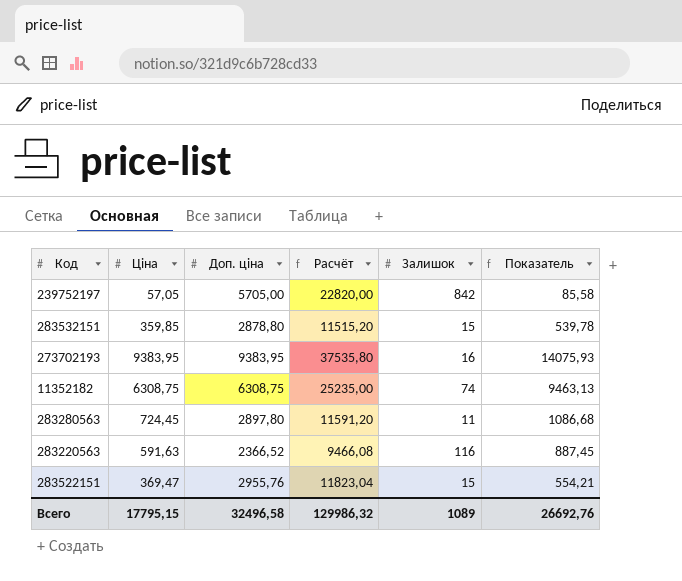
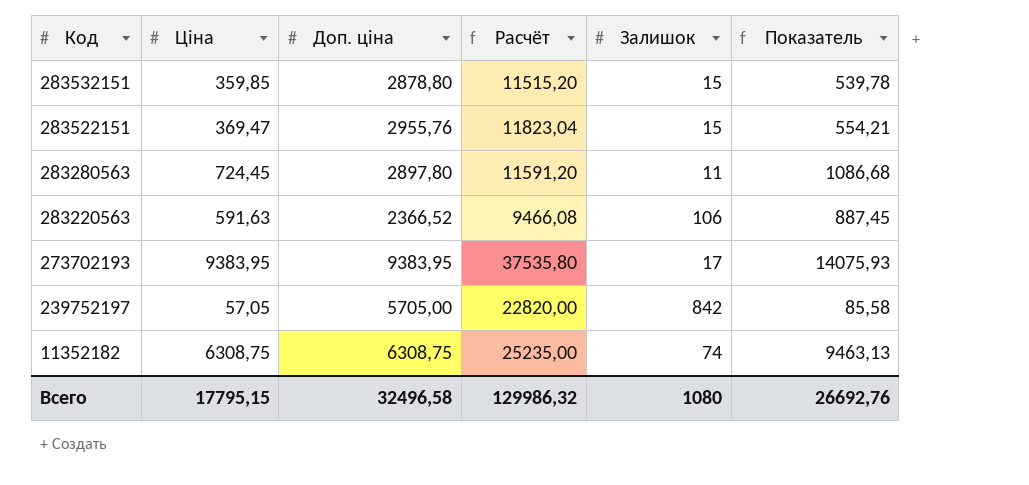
row order: none -> Код descending
283220563 | Залишок: 116 -> 106
273702193 | Залишок: 16 -> 17
Всего | Залишок: 1089 -> 1080

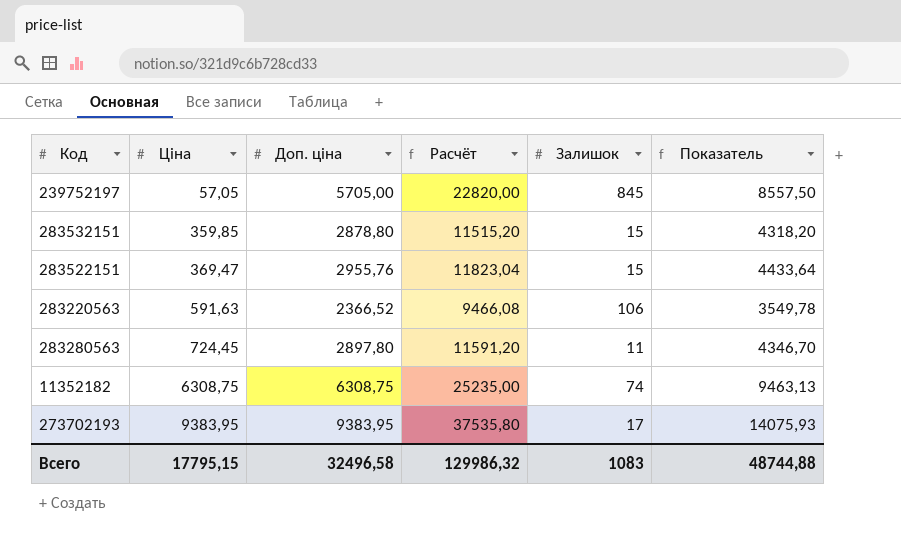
row order: Код descending -> Ціна ascending
column Показатель | formula: [Ціна] * 1,5 -> [Доп. ціна] * 1,5
239752197 | Залишок: 842 -> 845
Всего | Залишок: 1080 -> 1083
Всего | Показатель: 26692,76 -> 48744,88

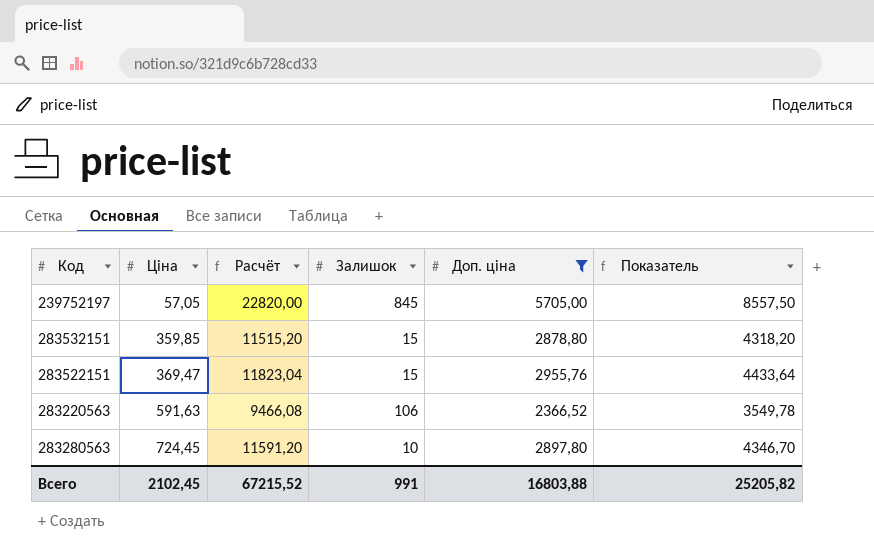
filter: none -> Доп. ціна <= 5705,00
column Доп. ціна | position: 3 -> 5
283280563 | Залишок: 11 -> 10
Всего | Ціна: 17795,15 -> 2102,45
Всего | Расчёт: 129986,32 -> 67215,52
Всего | Залишок: 1083 -> 991
Всего | Доп. ціна: 32496,58 -> 16803,88
Всего | Показатель: 48744,88 -> 25205,82

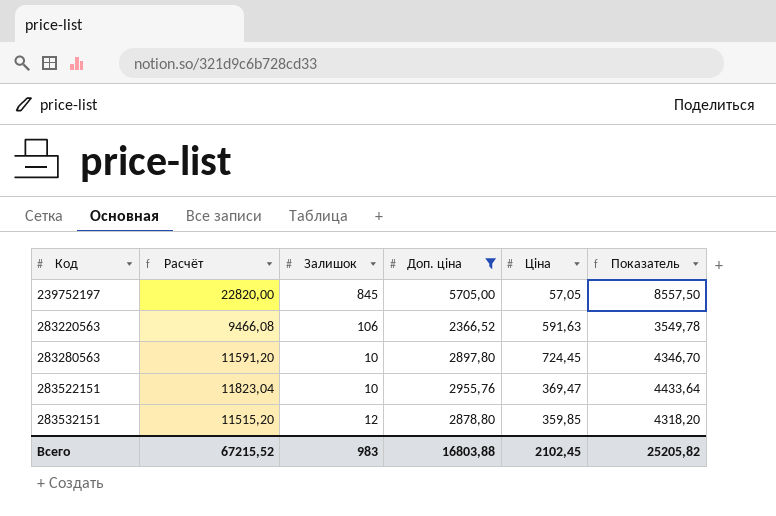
row order: Ціна ascending -> Код ascending
column Ціна | position: 2 -> 5
283522151 | Залишок: 15 -> 10
283532151 | Залишок: 15 -> 12
Всего | Залишок: 991 -> 983

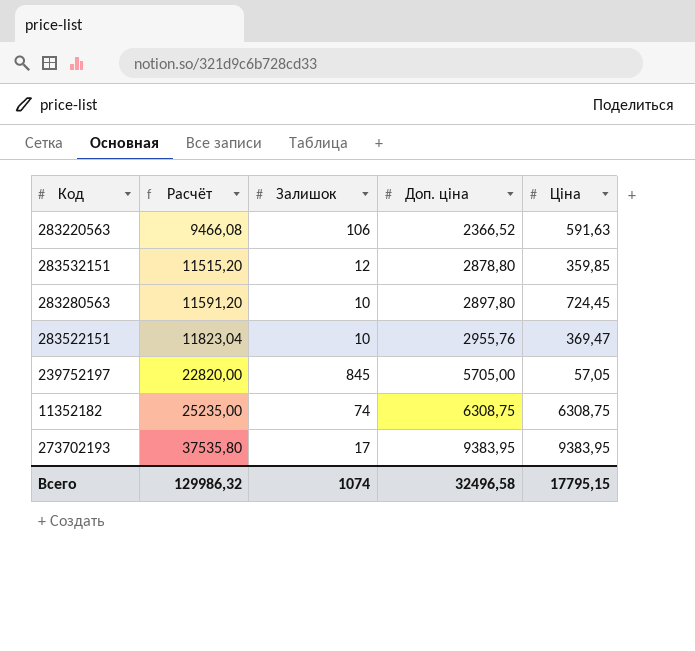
filter: Доп. ціна <= 5705,00 -> none
row order: Код ascending -> Расчёт ascending
column Показатель | formula: [Доп. ціна] * 1,5 -> none
Всего | Расчёт: 67215,52 -> 129986,32
Всего | Залишок: 983 -> 1074
Всего | Доп. ціна: 16803,88 -> 32496,58
Всего | Ціна: 2102,45 -> 17795,15

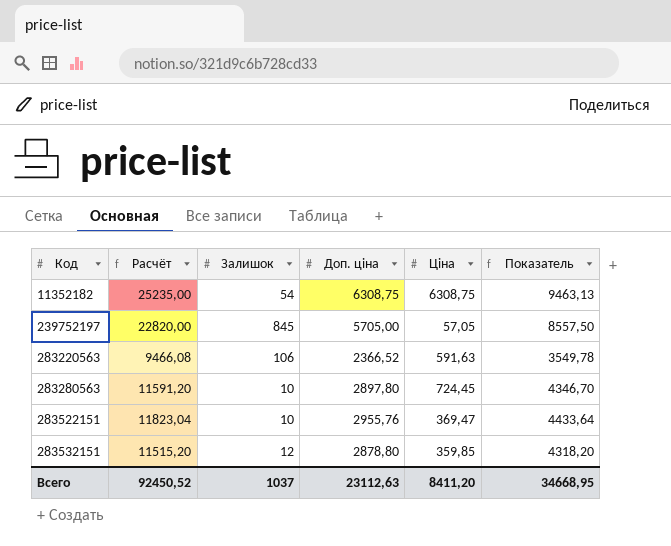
row order: Расчёт ascending -> Код ascending
column Показатель | formula: none -> [Доп. ціна] * 1,5
row 273702193: 37535,80 | 17 | 9383,95 | 9383,95 -> none
11352182 | Залишок: 74 -> 54
Всего | Расчёт: 129986,32 -> 92450,52
Всего | Залишок: 1074 -> 1037
Всего | Доп. ціна: 32496,58 -> 23112,63
Всего | Ціна: 17795,15 -> 8411,20

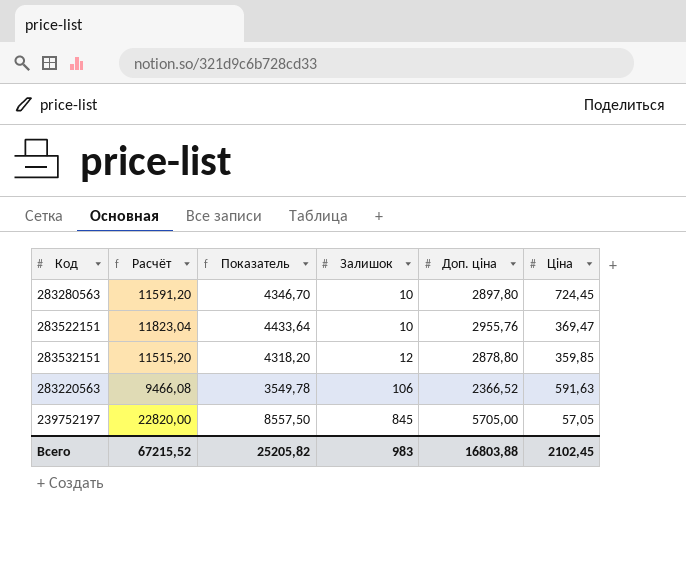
row order: Код ascending -> Залишок ascending
column Показатель | position: 6 -> 3
row 11352182: 25235,00 | 54 | 6308,75 | 6308,75 | 9463,13 -> none
Всего | Расчёт: 92450,52 -> 67215,52
Всего | Показатель: 34668,95 -> 25205,82
Всего | Залишок: 1037 -> 983
Всего | Доп. ціна: 23112,63 -> 16803,88
Всего | Ціна: 8411,20 -> 2102,45

